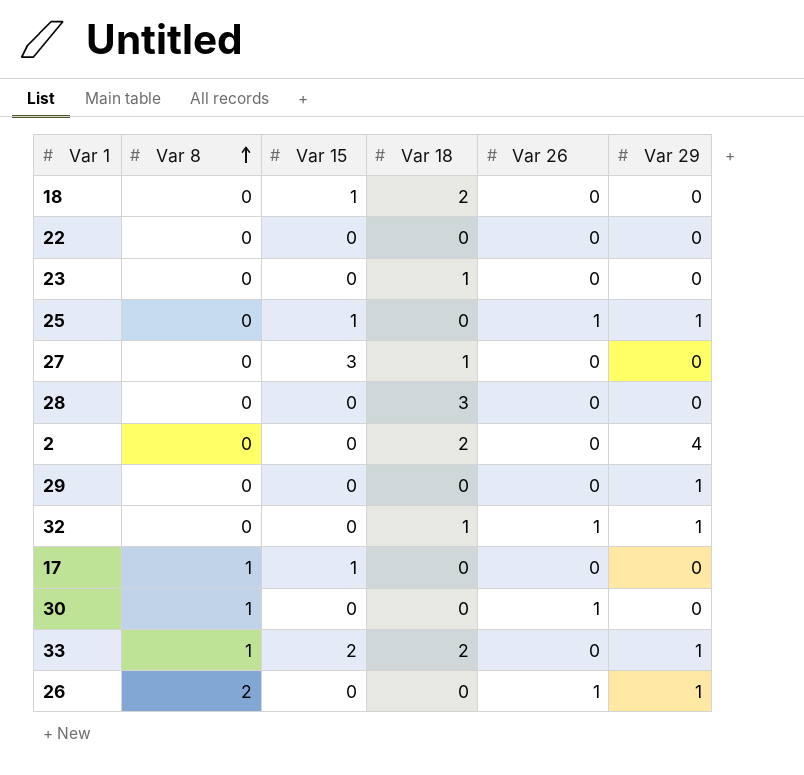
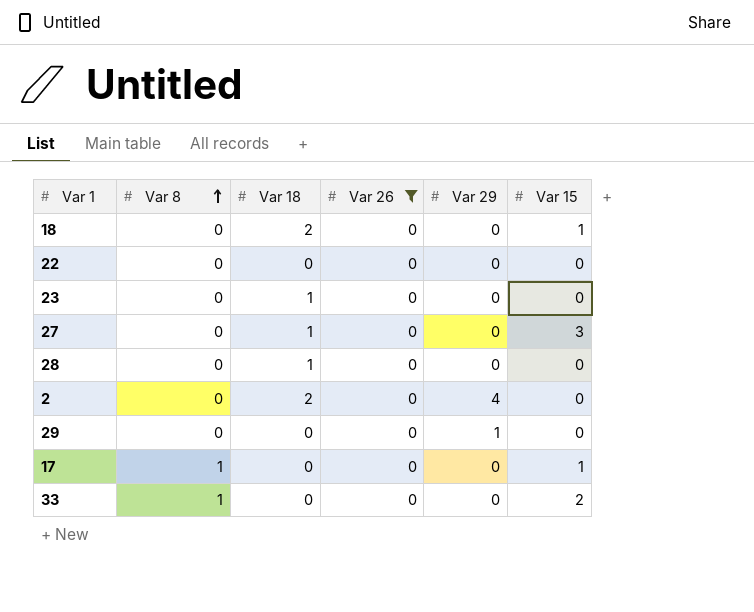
filter: none -> Var 26 = 0
column Var 15 | position: 3 -> 6
28 | Var 18: 3 -> 1
33 | Var 18: 2 -> 0
33 | Var 29: 1 -> 0

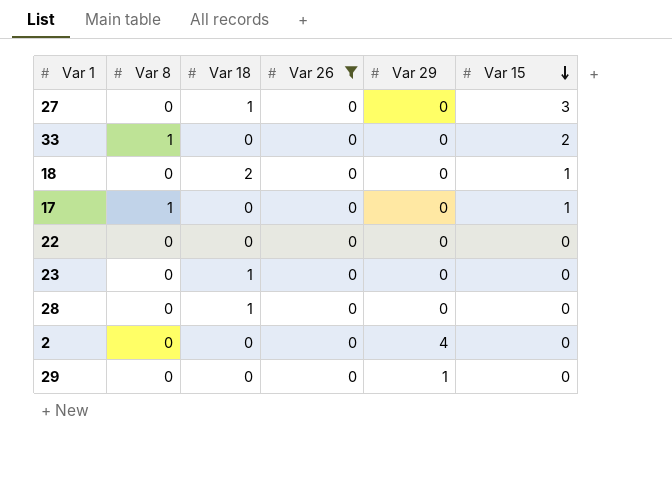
row order: Var 8 ascending -> Var 15 descending
2 | Var 18: 2 -> 0

